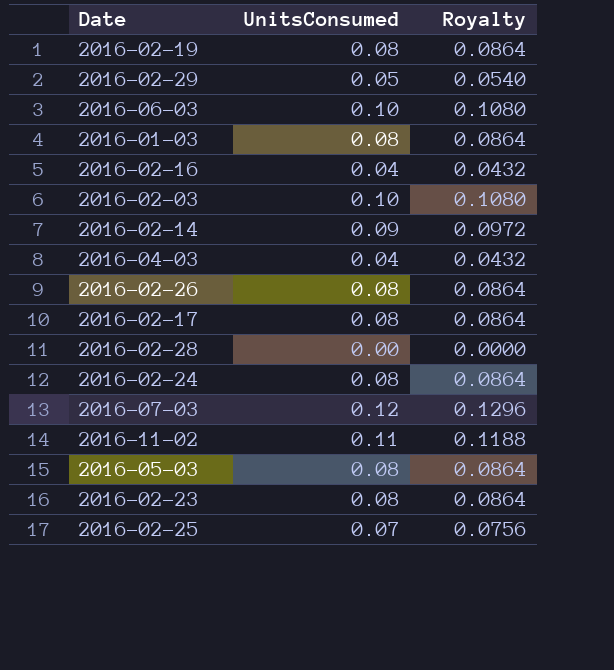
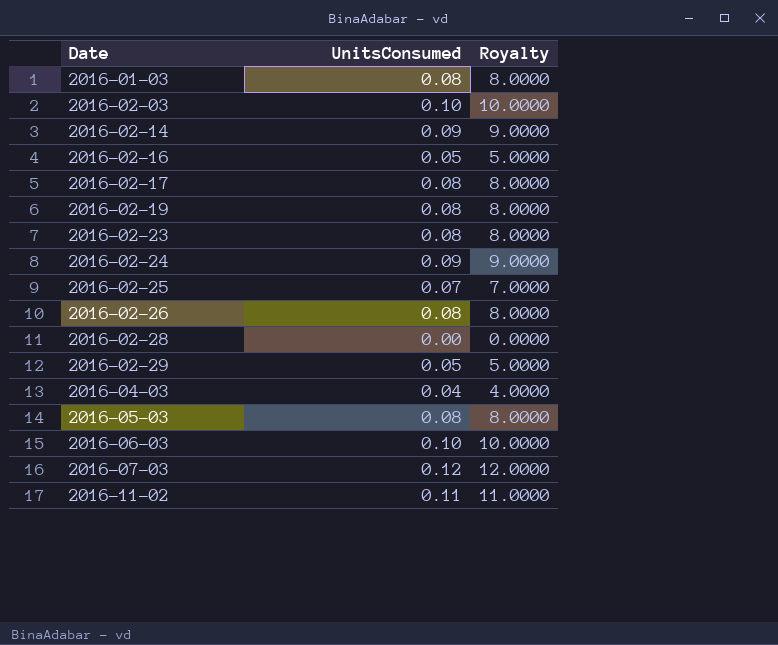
row order: none -> Date ascending
column Royalty | formula: [UnitsConsumed] * 1.08 -> [UnitsConsumed] * 100
2016-02-16 | UnitsConsumed: 0.04 -> 0.05
2016-02-24 | UnitsConsumed: 0.08 -> 0.09

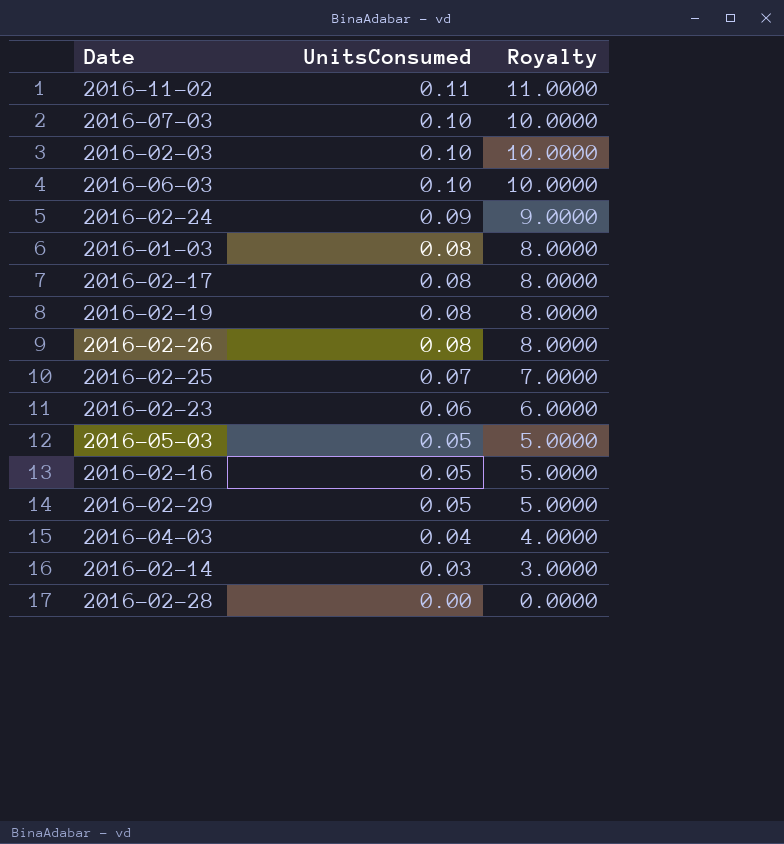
row order: Date ascending -> UnitsConsumed descending
2016-07-03 | UnitsConsumed: 0.12 -> 0.10
2016-07-03 | Royalty: 12.0000 -> 10.0000
2016-02-23 | UnitsConsumed: 0.08 -> 0.06
2016-02-23 | Royalty: 8.0000 -> 6.0000
2016-05-03 | UnitsConsumed: 0.08 -> 0.05
2016-05-03 | Royalty: 8.0000 -> 5.0000
2016-02-14 | UnitsConsumed: 0.09 -> 0.03
2016-02-14 | Royalty: 9.0000 -> 3.0000

